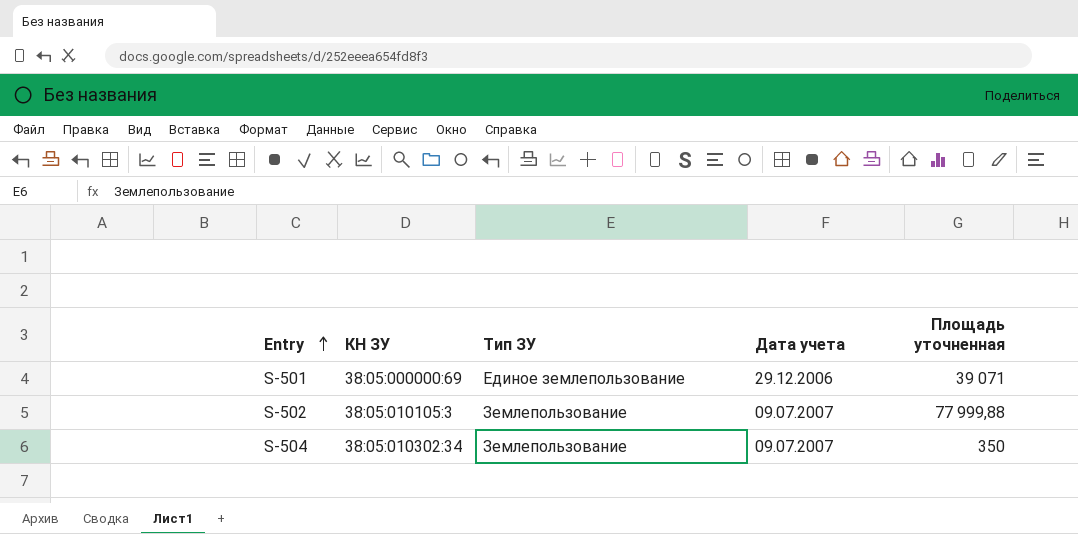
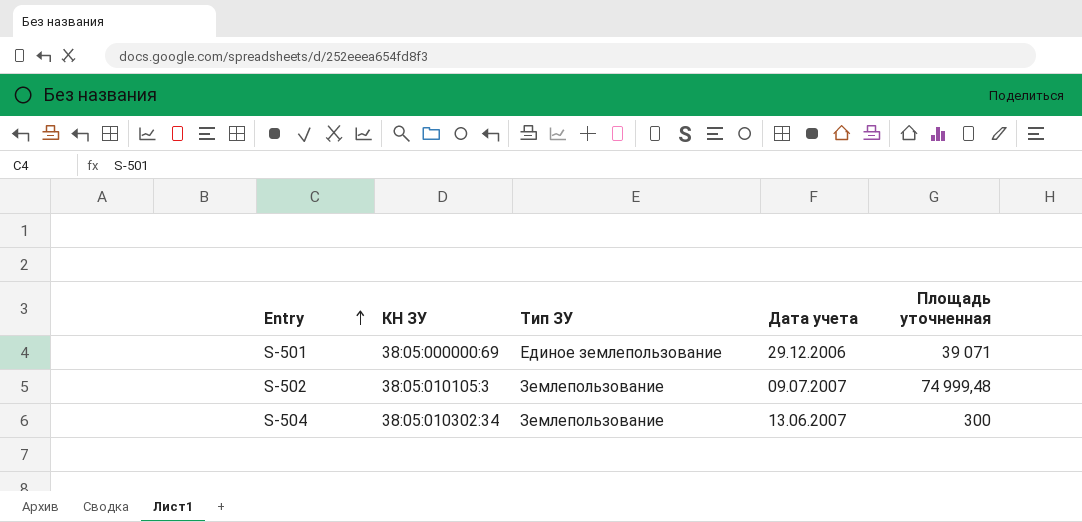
S-502 | Площадь уточненная: 77 999,88 -> 74 999,48
S-504 | Дата учета: 09.07.2007 -> 13.06.2007
S-504 | Площадь уточненная: 350 -> 300

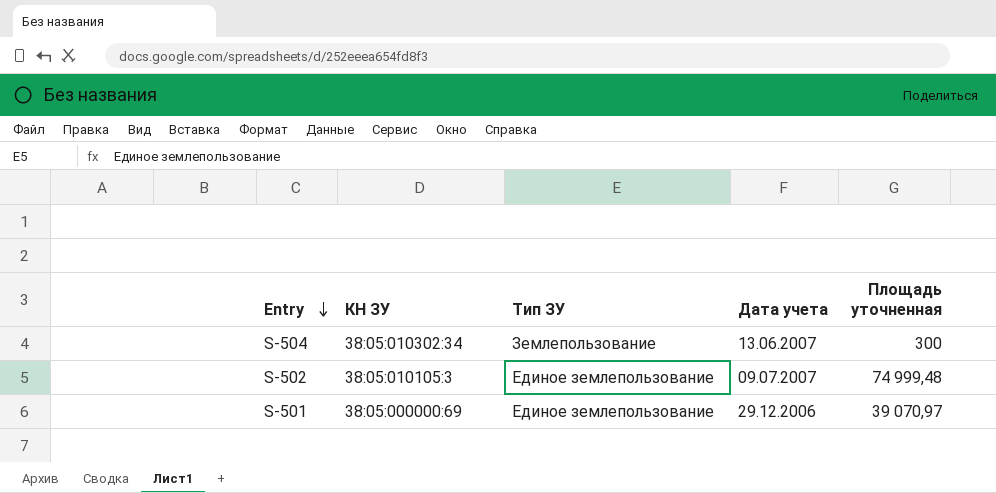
row order: Entry ascending -> Entry descending
S-502 | Тип ЗУ: Землепользование -> Единое землепользование
S-501 | Площадь уточненная: 39 071 -> 39 070,97

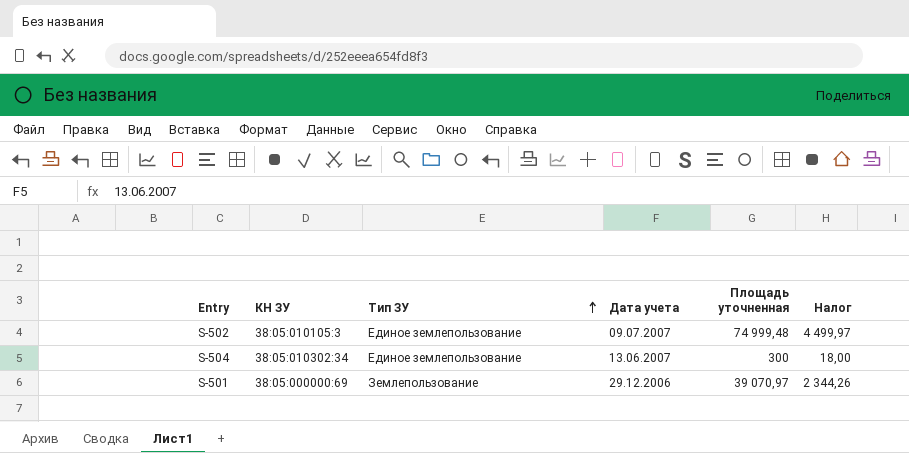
row order: Entry descending -> Тип ЗУ ascending
column Налог | formula: none -> [Площадь уточненная] * 0,06
S-504 | Тип ЗУ: Землепользование -> Единое землепользование
S-501 | Тип ЗУ: Единое землепользование -> Землепользование

